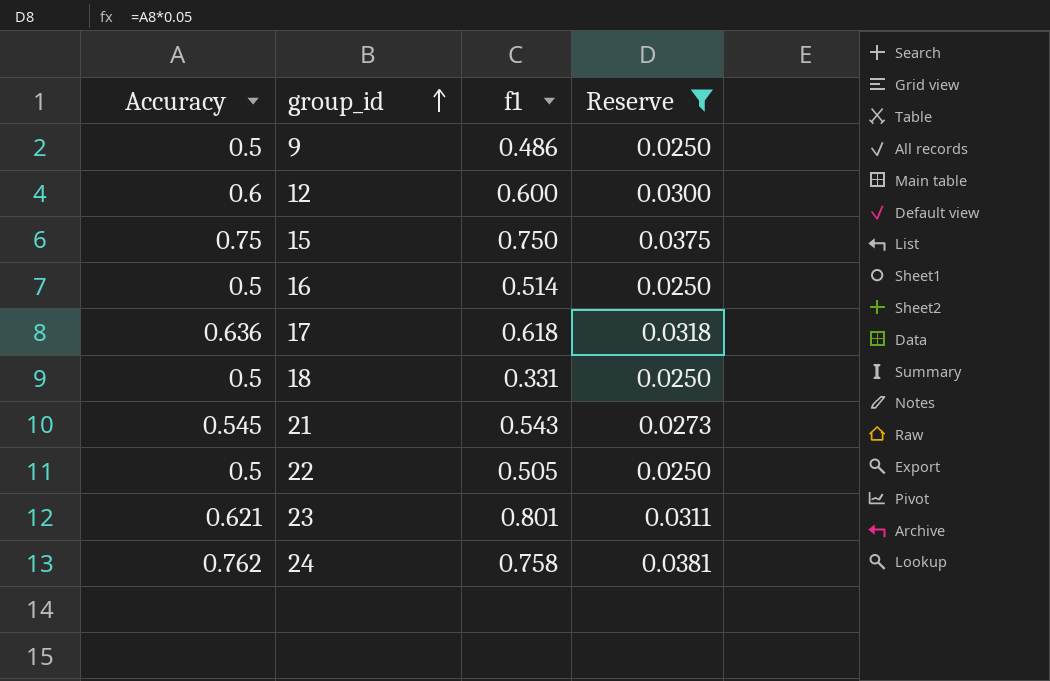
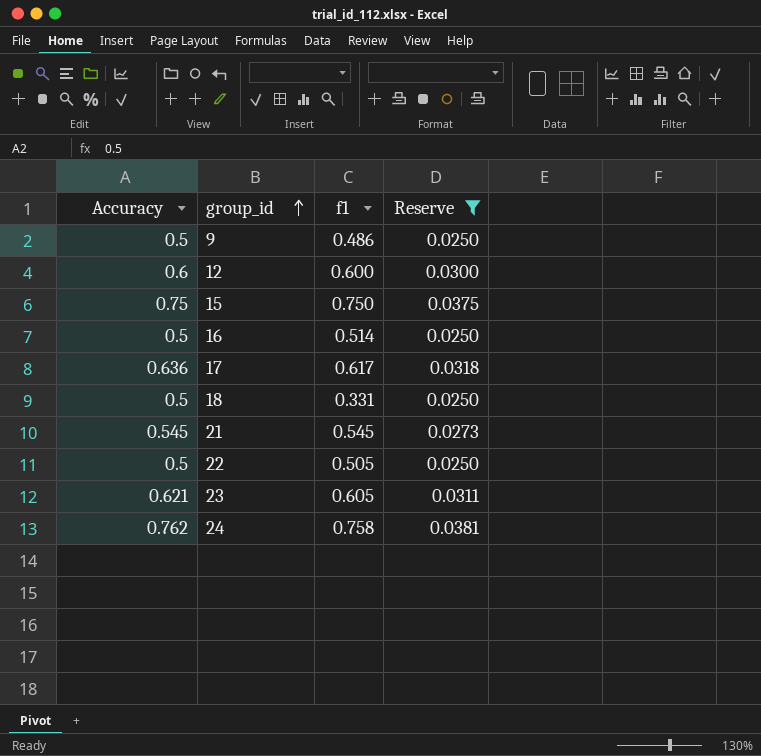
17 | f1: 0.618 -> 0.617
21 | f1: 0.543 -> 0.545
23 | f1: 0.801 -> 0.605

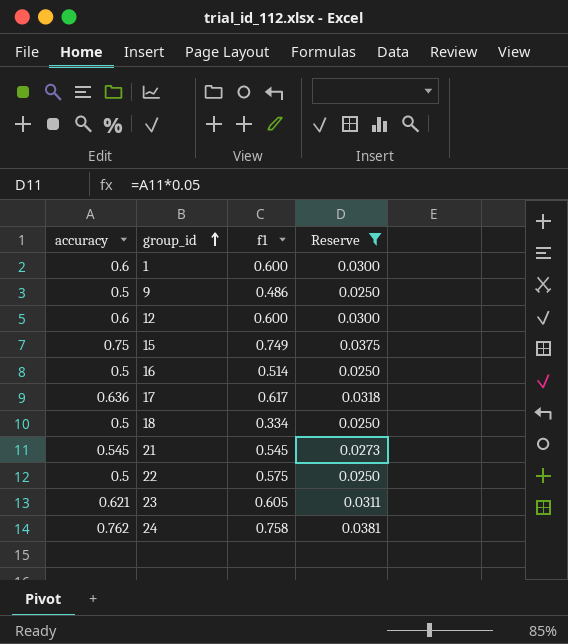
column name: Accuracy -> accuracy
row 1: none -> 0.6 | 0.600 | 0.0300
15 | f1: 0.750 -> 0.749
18 | f1: 0.331 -> 0.334
22 | f1: 0.505 -> 0.575

